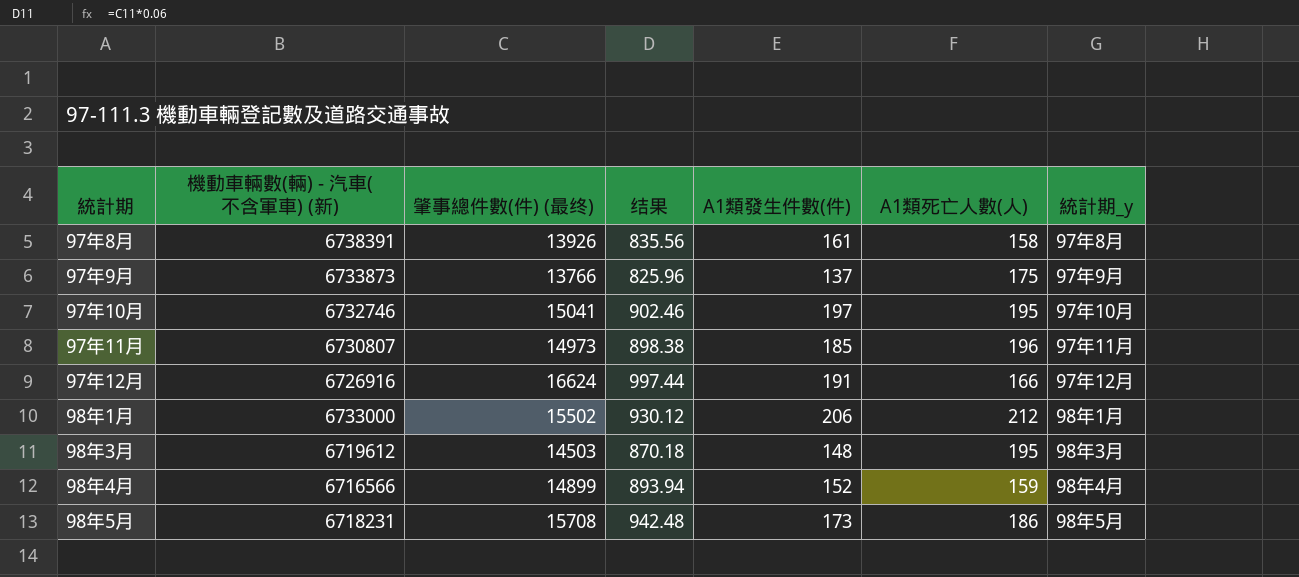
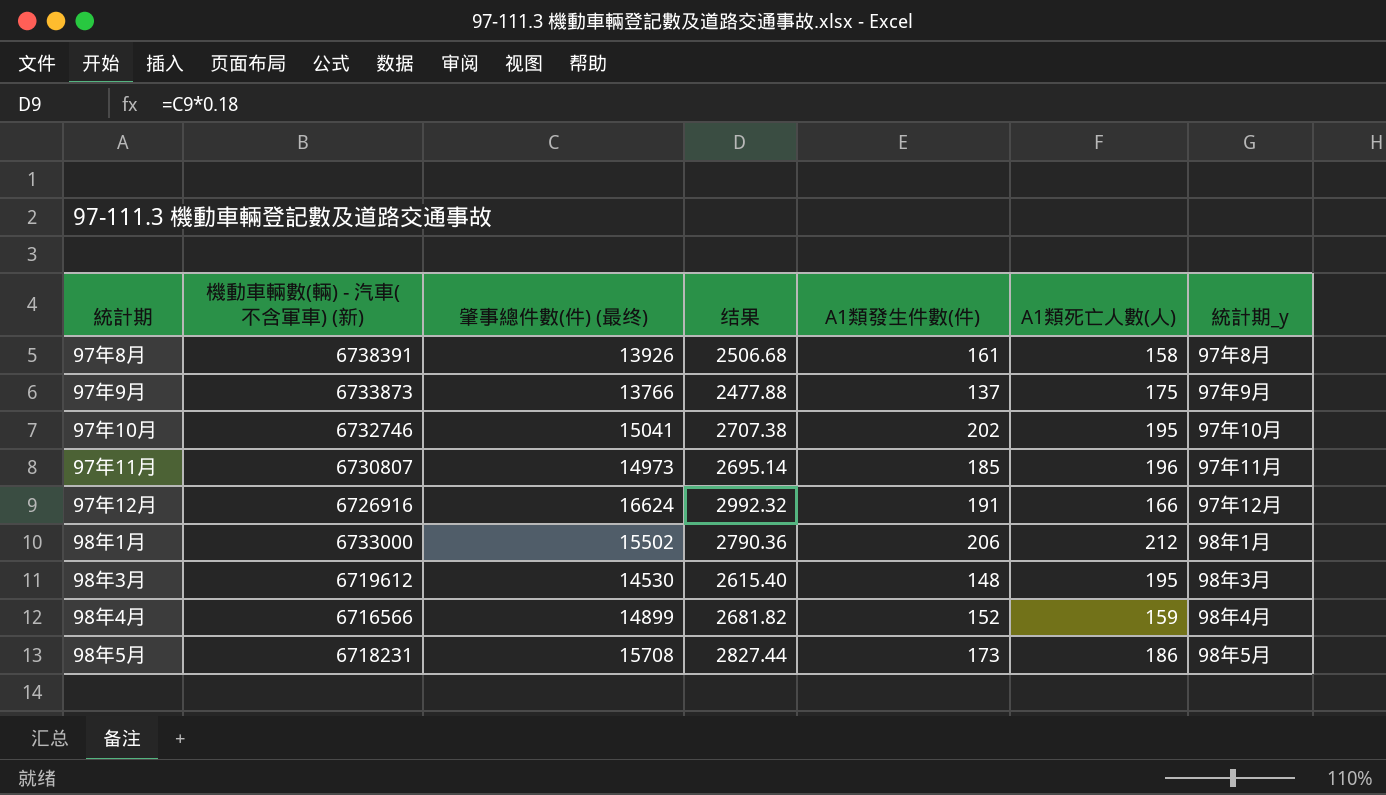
column 结果 | formula: [肇事總件數(件) (最终)] * 0.06 -> [肇事總件數(件) (最终)] * 0.18
97年10月 | A1類發生件數(件): 197 -> 202
98年3月 | 肇事總件數(件) (最终): 14503 -> 14530

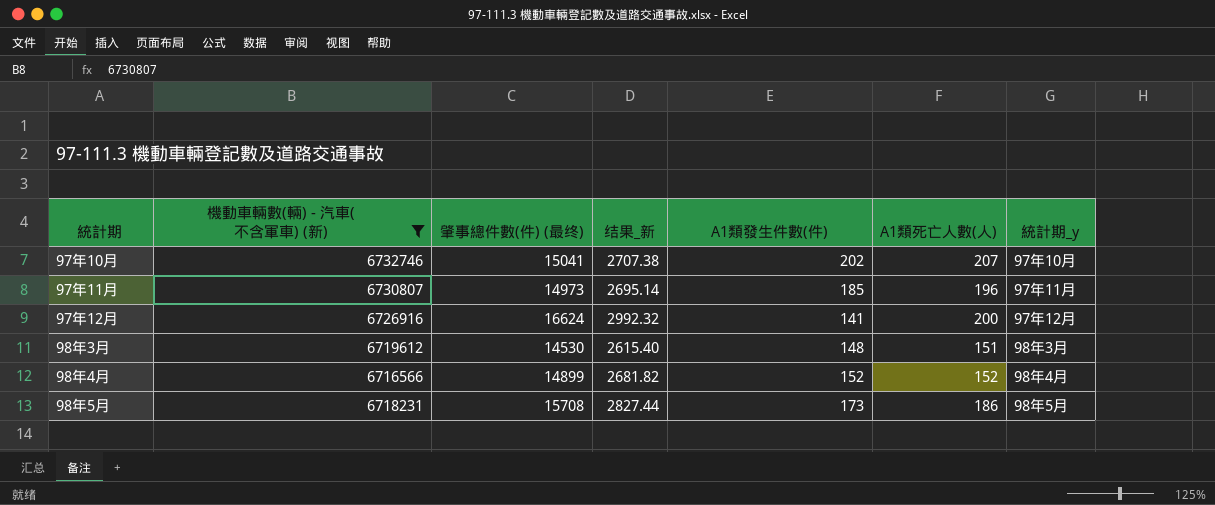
filter: none -> 機動車輛數(輛) - 汽車(不含軍車) (新) <= 6732746
column name: 结果 -> 结果_新
97年10月 | A1類死亡人數(人): 195 -> 207
97年12月 | A1類發生件數(件): 191 -> 141
97年12月 | A1類死亡人數(人): 166 -> 200
98年3月 | A1類死亡人數(人): 195 -> 151
98年4月 | A1類死亡人數(人): 159 -> 152

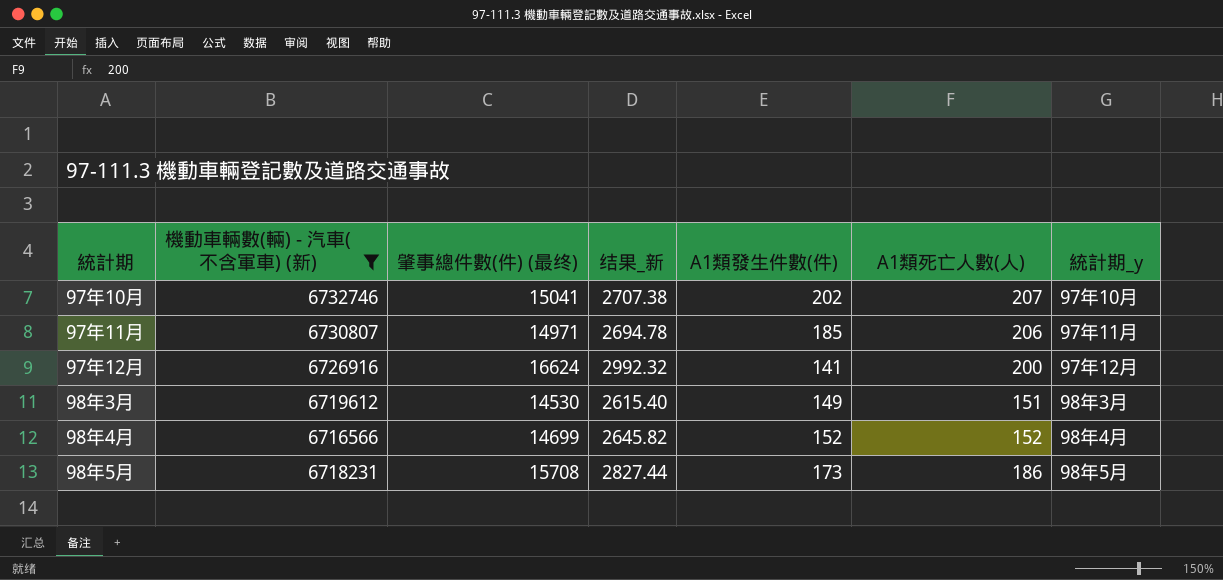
97年11月 | 肇事總件數(件) (最终): 14973 -> 14971
97年11月 | 结果_新: 2695.14 -> 2694.78
97年11月 | A1類死亡人數(人): 196 -> 206
98年3月 | A1類發生件數(件): 148 -> 149
98年4月 | 肇事總件數(件) (最终): 14899 -> 14699
98年4月 | 结果_新: 2681.82 -> 2645.82

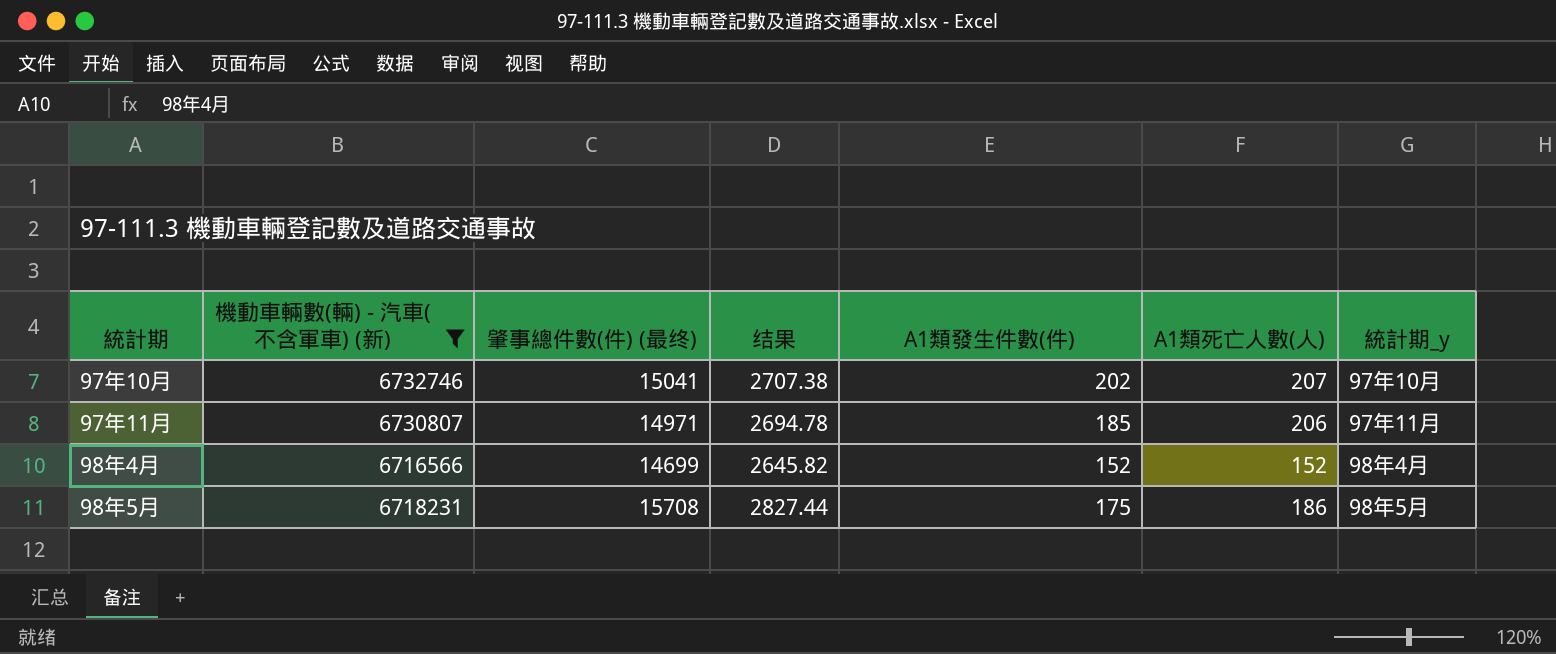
column name: 结果_新 -> 结果
row 97年12月: 6726916 | 16624 | 2992.32 | 141 | 200 | 97年12月 -> none
row 98年3月: 6719612 | 14530 | 2615.40 | 149 | 151 | 98年3月 -> none
98年5月 | A1類發生件數(件): 173 -> 175

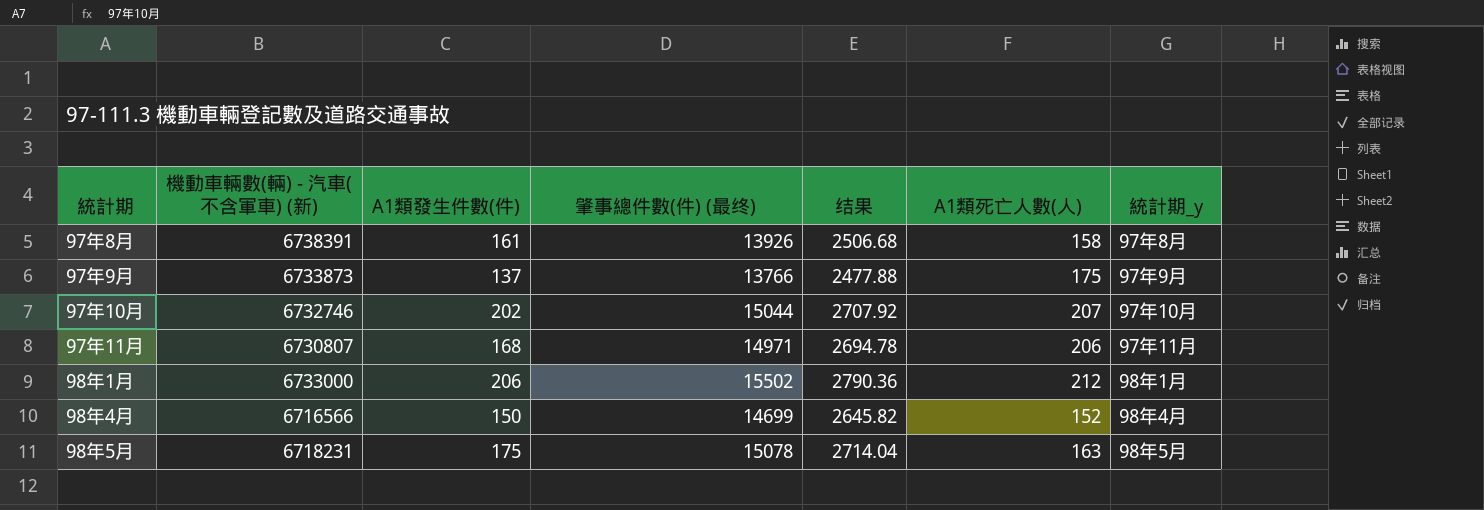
filter: 機動車輛數(輛) - 汽車(不含軍車) (新) <= 6732746 -> none
column A1類發生件數(件) | position: 5 -> 3
97年10月 | 肇事總件數(件) (最终): 15041 -> 15044
97年10月 | 结果: 2707.38 -> 2707.92
97年11月 | A1類發生件數(件): 185 -> 168
98年4月 | A1類發生件數(件): 152 -> 150
98年5月 | 肇事總件數(件) (最终): 15708 -> 15078
98年5月 | 结果: 2827.44 -> 2714.04
98年5月 | A1類死亡人數(人): 186 -> 163

